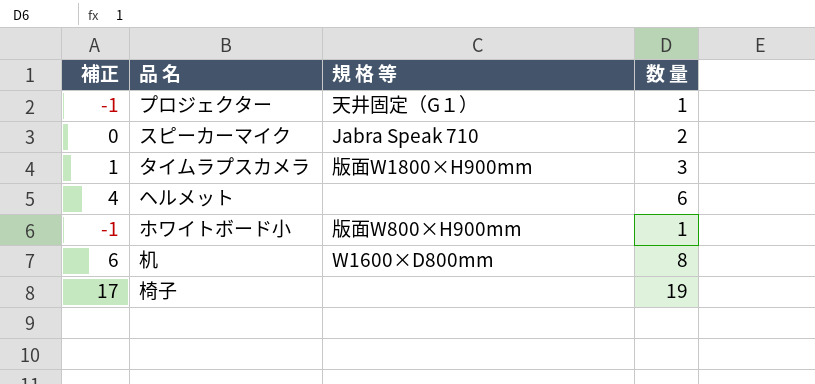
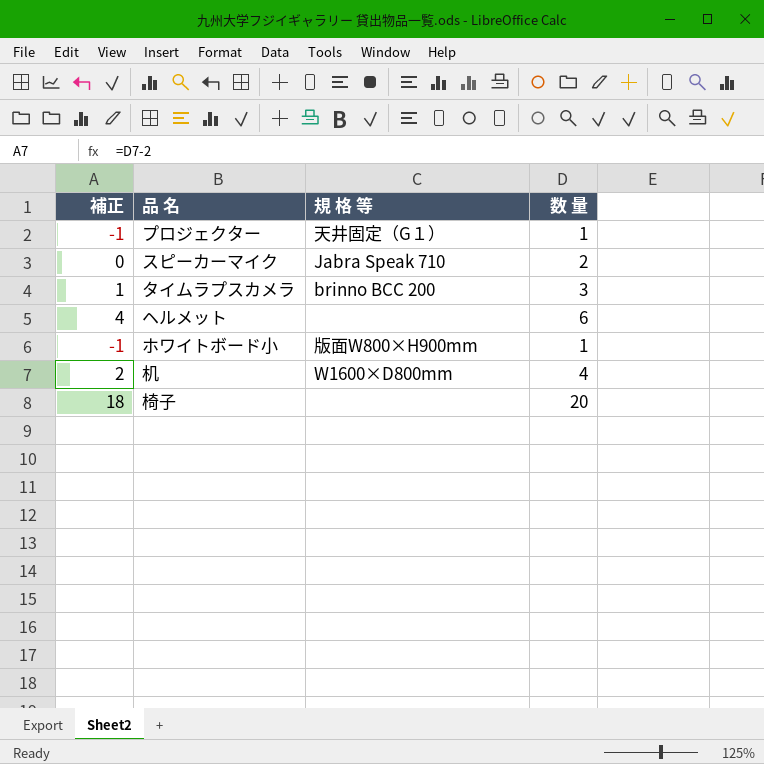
タイムラプスカメラ | 規 格 等: 版面W1800×H900mm -> brinno BCC 200
机 | 補正: 6 -> 2
机 | 数 量: 8 -> 4
椅子 | 補正: 17 -> 18
椅子 | 数 量: 19 -> 20

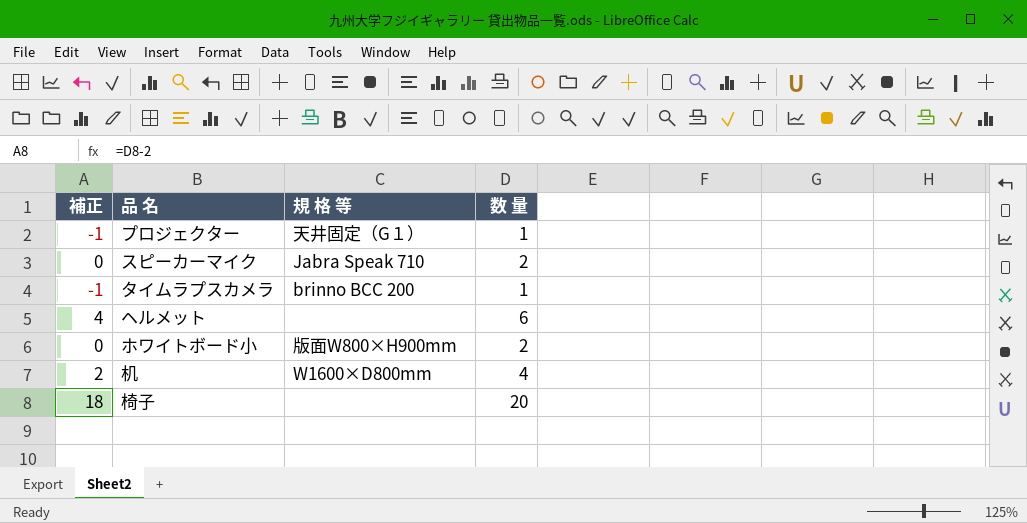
タイムラプスカメラ | 補正: 1 -> -1
タイムラプスカメラ | 数 量: 3 -> 1
ホワイトボード小 | 補正: -1 -> 0
ホワイトボード小 | 数 量: 1 -> 2

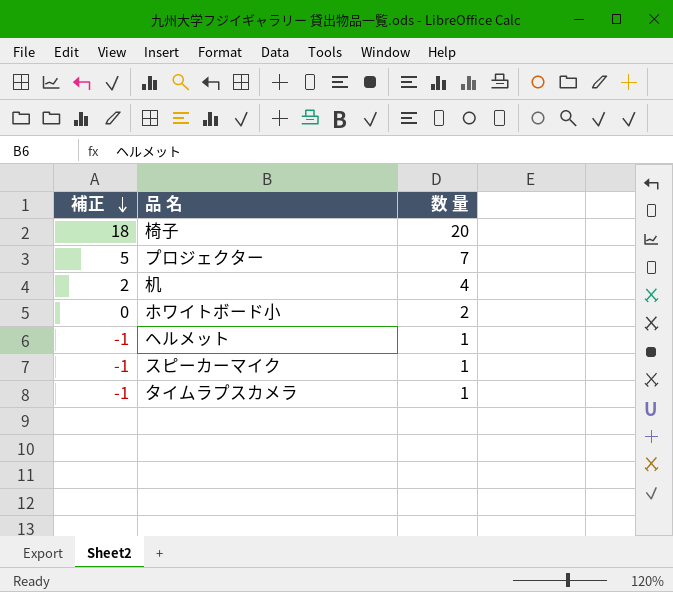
row order: none -> 補正 descending
column 規 格 等 | position: 3 -> none
プロジェクター | 補正: -1 -> 5
プロジェクター | 数 量: 1 -> 7
ヘルメット | 補正: 4 -> -1
ヘルメット | 数 量: 6 -> 1
スピーカーマイク | 補正: 0 -> -1
スピーカーマイク | 数 量: 2 -> 1

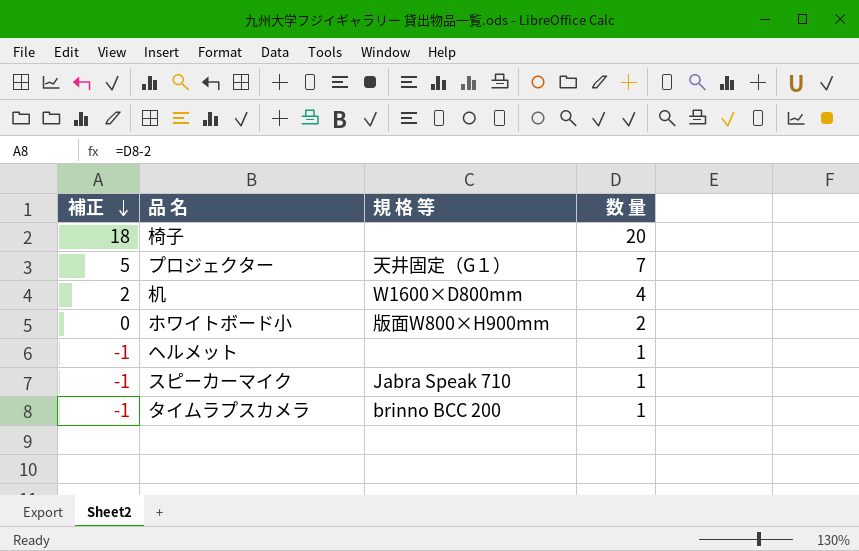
column 規 格 等 | position: none -> 3

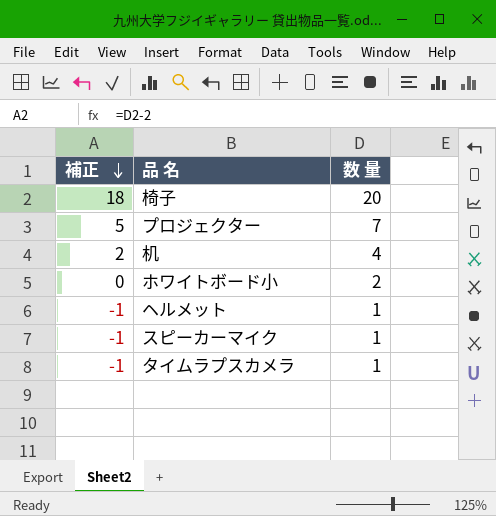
column 規 格 等 | position: 3 -> none

